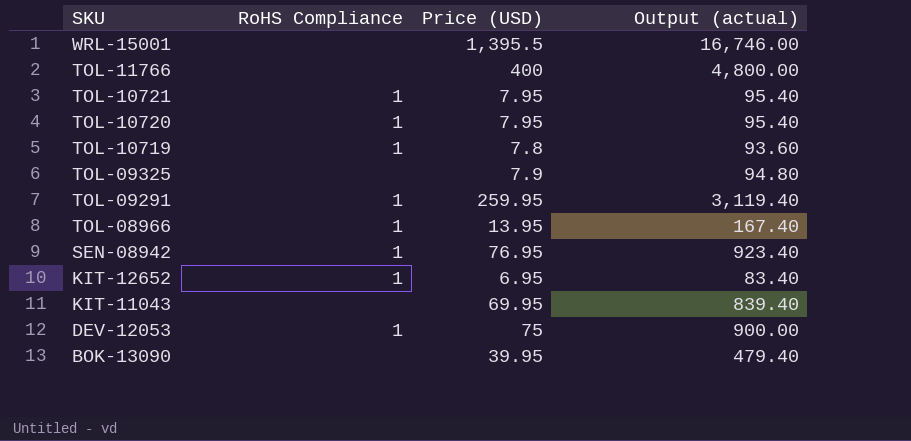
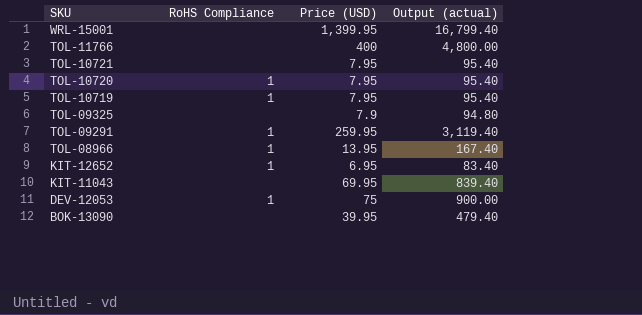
row SEN-08942: 1 | 76.95 | 923.40 -> none
WRL-15001 | Price (USD): 1,395.5 -> 1,399.95
WRL-15001 | Output (actual): 16,746.00 -> 16,799.40
TOL-10721 | RoHS Compliance: 1 -> none
TOL-10719 | Price (USD): 7.8 -> 7.95
TOL-10719 | Output (actual): 93.60 -> 95.40

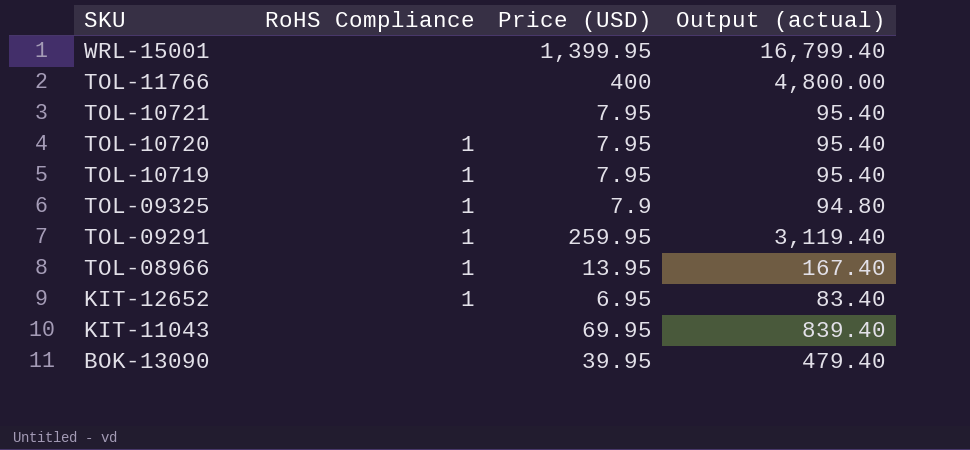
row DEV-12053: 1 | 75 | 900.00 -> none
TOL-09325 | RoHS Compliance: none -> 1

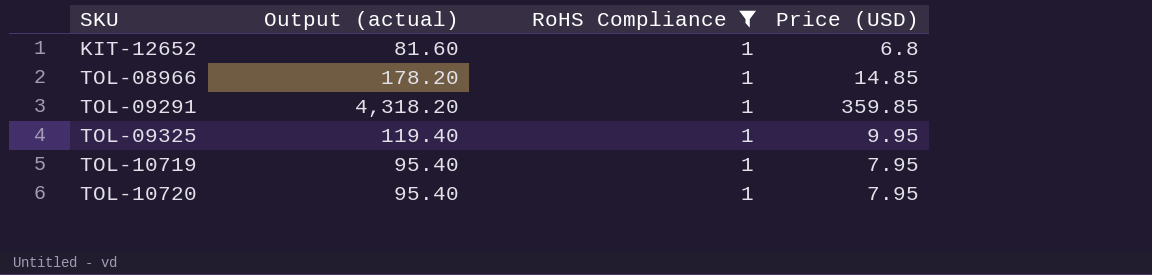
filter: none -> RoHS Compliance = 1
row order: SKU descending -> SKU ascending
column Output (actual) | position: 4 -> 2
KIT-12652 | Output (actual): 83.40 -> 81.60
KIT-12652 | Price (USD): 6.95 -> 6.8
TOL-08966 | Output (actual): 167.40 -> 178.20
TOL-08966 | Price (USD): 13.95 -> 14.85
TOL-09291 | Output (actual): 3,119.40 -> 4,318.20
TOL-09291 | Price (USD): 259.95 -> 359.85
TOL-09325 | Output (actual): 94.80 -> 119.40
TOL-09325 | Price (USD): 7.9 -> 9.95

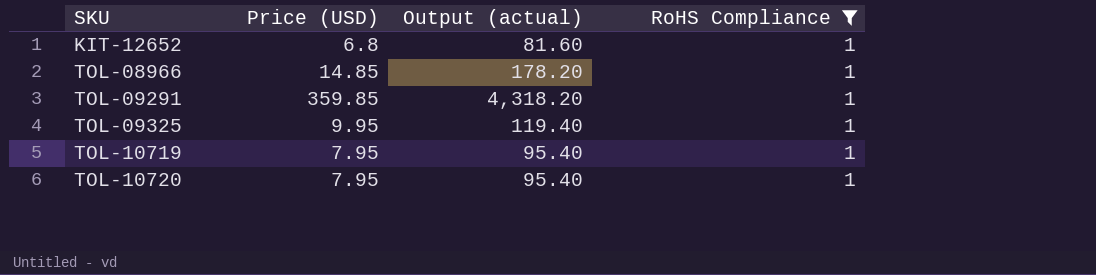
column Price (USD) | position: 4 -> 2

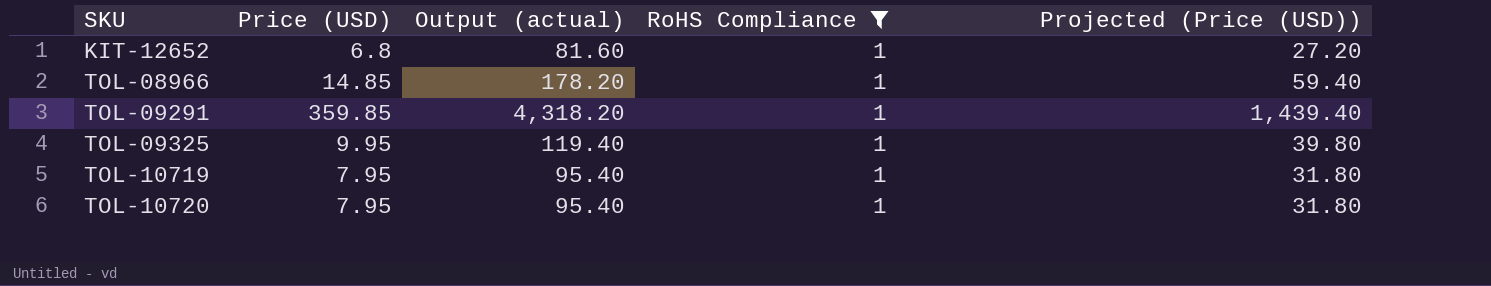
column Projected (Price (USD)) | formula: none -> [Price (USD)] * 4

